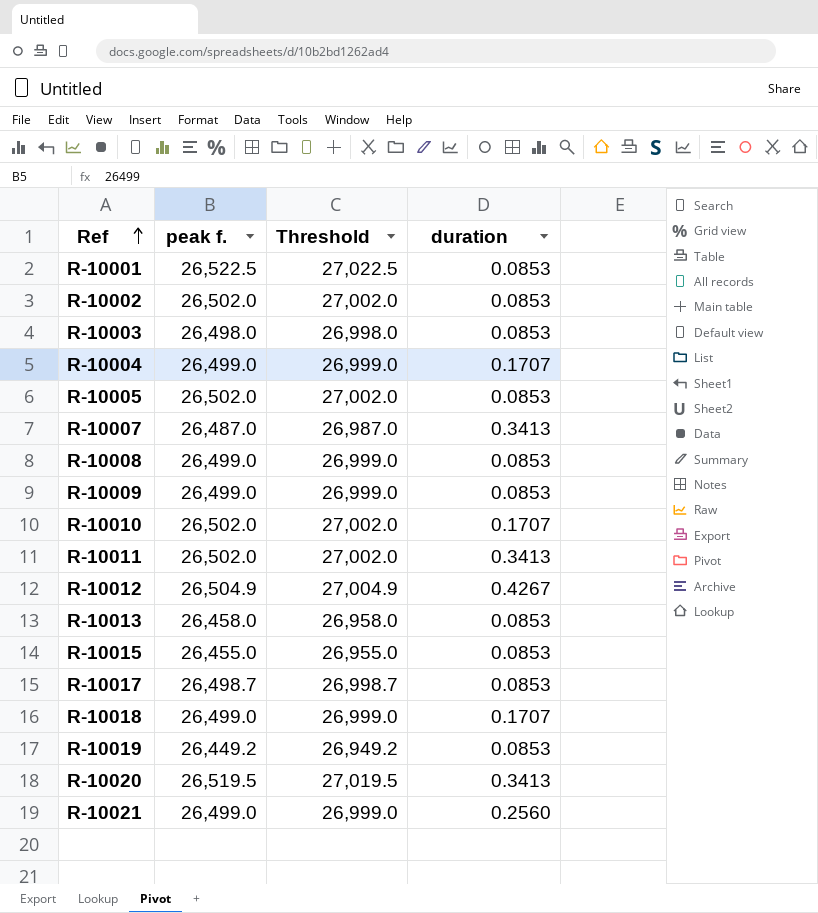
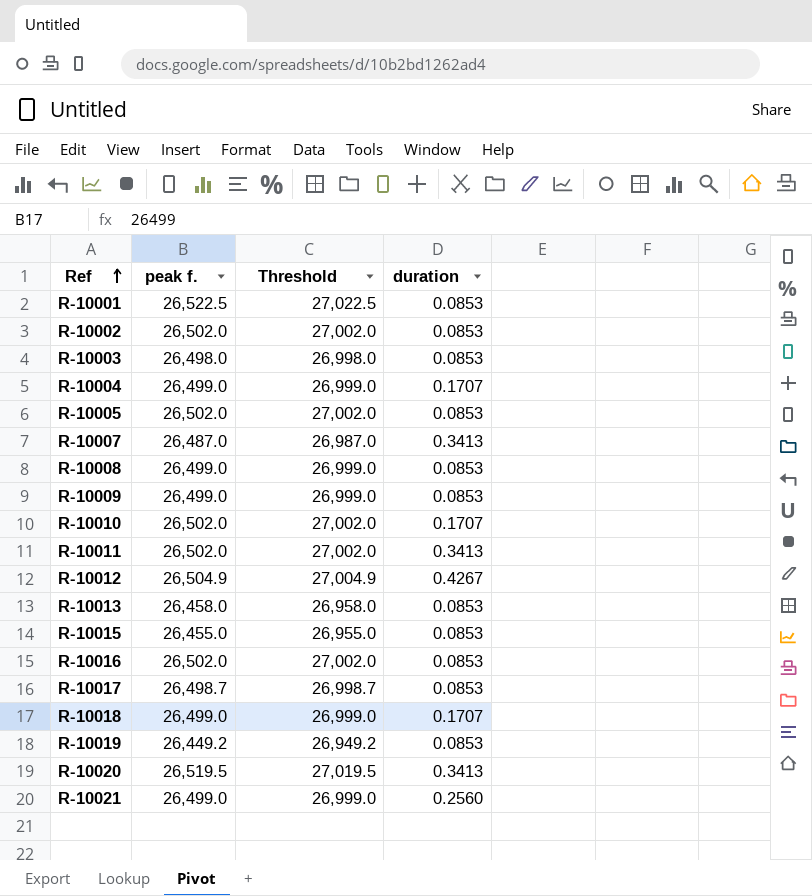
row R-10016: none -> 26,502.0 | 27,002.0 | 0.0853

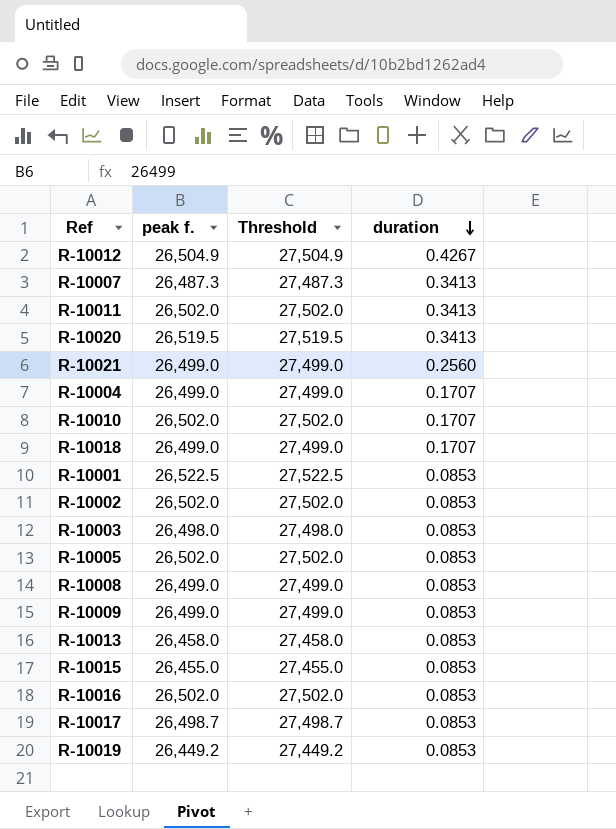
row order: Ref ascending -> duration descending
column Threshold | formula: [peak f.] + 500 -> [peak f.] + 1000
R-10007 | peak f.: 26,487.0 -> 26,487.3

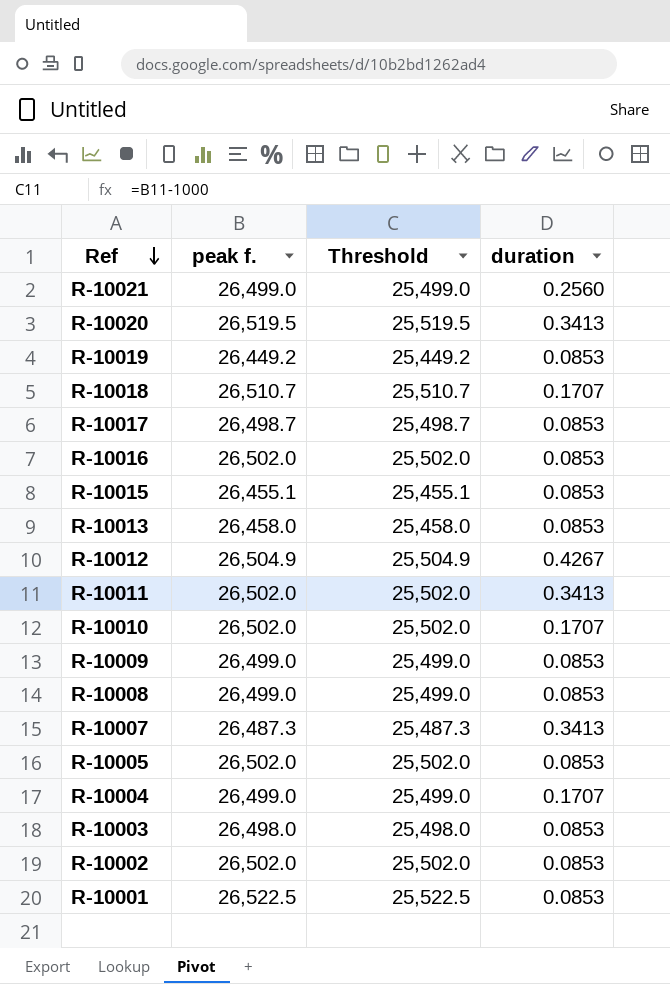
row order: duration descending -> Ref descending
column Threshold | formula: [peak f.] + 1000 -> [peak f.] - 1000
R-10018 | peak f.: 26,499.0 -> 26,510.7
R-10015 | peak f.: 26,455.0 -> 26,455.1

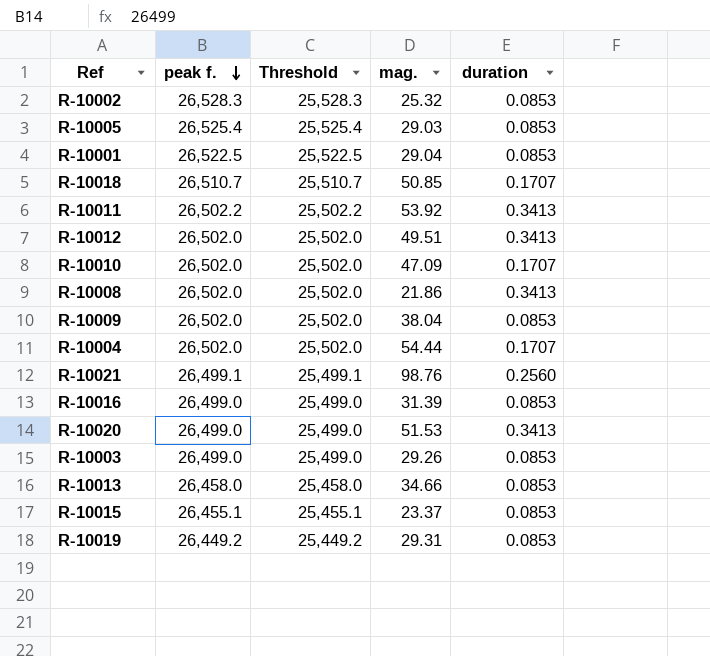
row order: Ref descending -> peak f. descending
column mag. | position: none -> 4
row R-10017: 26,498.7 | 25,498.7 | 0.0853 -> none
row R-10007: 26,487.3 | 25,487.3 | 0.3413 -> none
R-10002 | peak f.: 26,502.0 -> 26,528.3
R-10002 | Threshold: 25,502.0 -> 25,528.3
R-10005 | peak f.: 26,502.0 -> 26,525.4
R-10005 | Threshold: 25,502.0 -> 25,525.4
R-10011 | peak f.: 26,502.0 -> 26,502.2
R-10011 | Threshold: 25,502.0 -> 25,502.2
R-10012 | peak f.: 26,504.9 -> 26,502.0
R-10012 | Threshold: 25,504.9 -> 25,502.0
R-10012 | duration: 0.4267 -> 0.3413
R-10008 | peak f.: 26,499.0 -> 26,502.0
R-10008 | Threshold: 25,499.0 -> 25,502.0
R-10008 | duration: 0.0853 -> 0.3413
R-10009 | peak f.: 26,499.0 -> 26,502.0
R-10009 | Threshold: 25,499.0 -> 25,502.0
R-10004 | peak f.: 26,499.0 -> 26,502.0
R-10004 | Threshold: 25,499.0 -> 25,502.0
R-10021 | peak f.: 26,499.0 -> 26,499.1
R-10021 | Threshold: 25,499.0 -> 25,499.1
R-10016 | peak f.: 26,502.0 -> 26,499.0
R-10016 | Threshold: 25,502.0 -> 25,499.0
R-10020 | peak f.: 26,519.5 -> 26,499.0
R-10020 | Threshold: 25,519.5 -> 25,499.0
R-10003 | peak f.: 26,498.0 -> 26,499.0
R-10003 | Threshold: 25,498.0 -> 25,499.0

